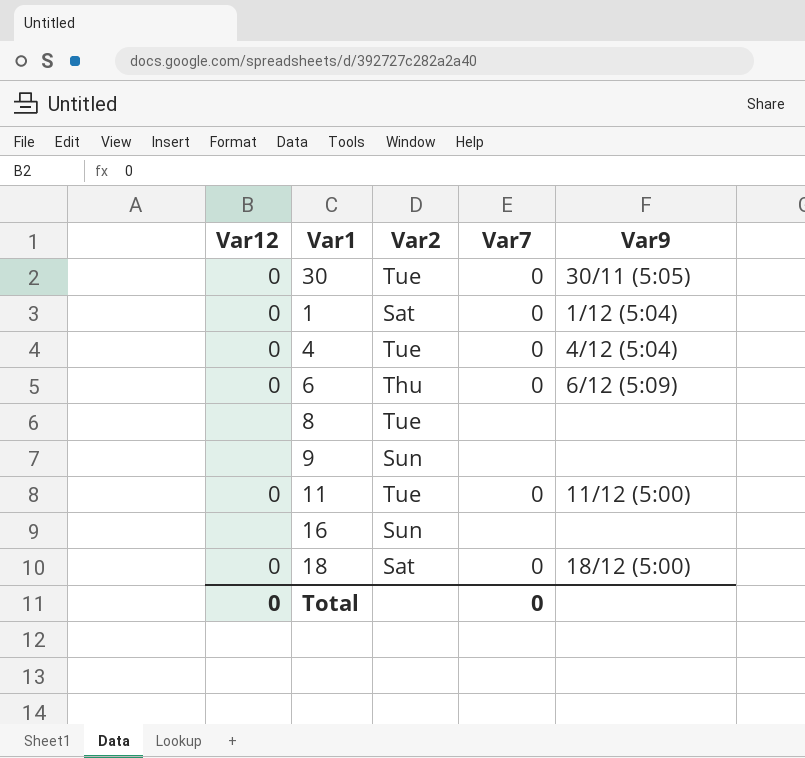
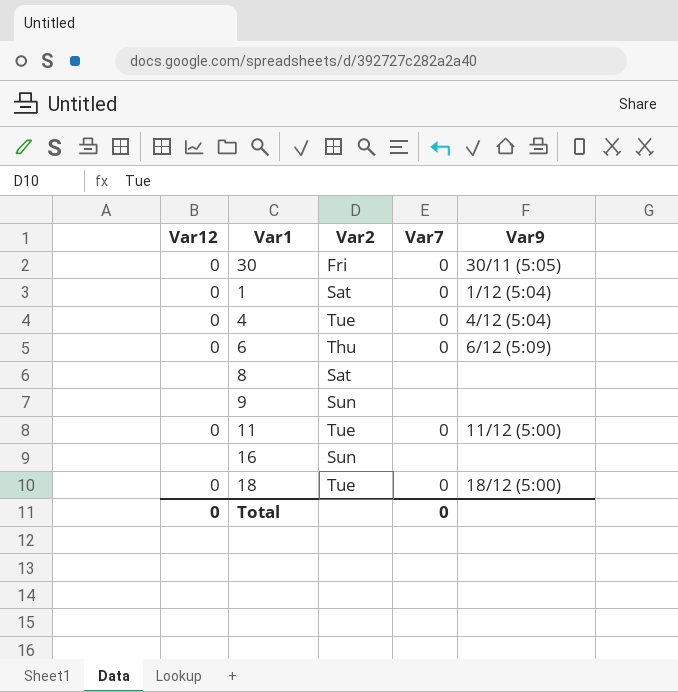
30 | Var2: Tue -> Fri
8 | Var2: Tue -> Sat
18 | Var2: Sat -> Tue

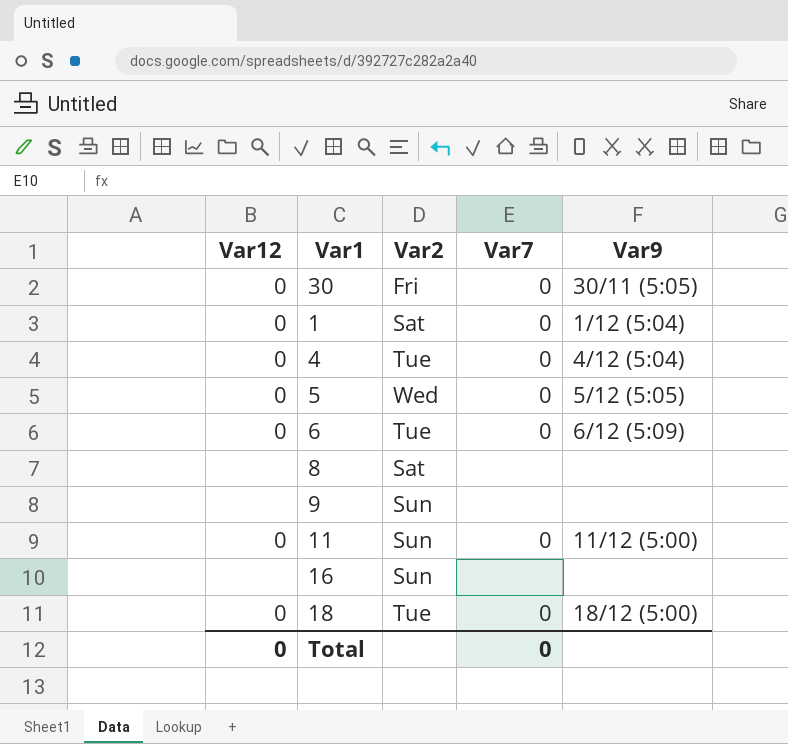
row 5: none -> 0 | Wed | 0 | 5/12 (5:05)
6 | Var2: Thu -> Tue
11 | Var2: Tue -> Sun

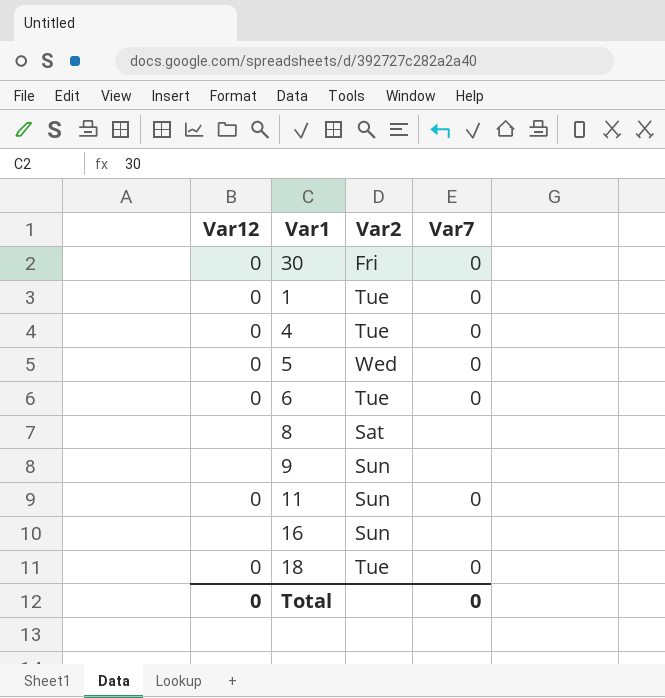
column Var9 | position: 5 -> none
1 | Var2: Sat -> Tue

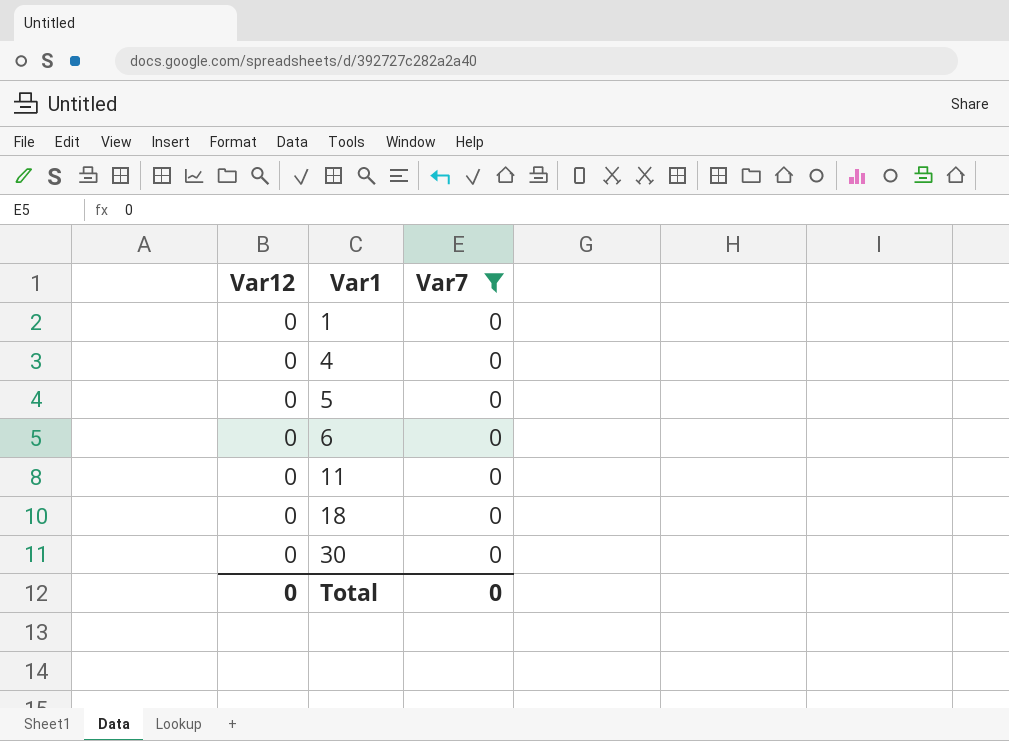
filter: none -> Var7 = 0
row order: none -> Var1 ascending
column Var2 | position: 3 -> none

